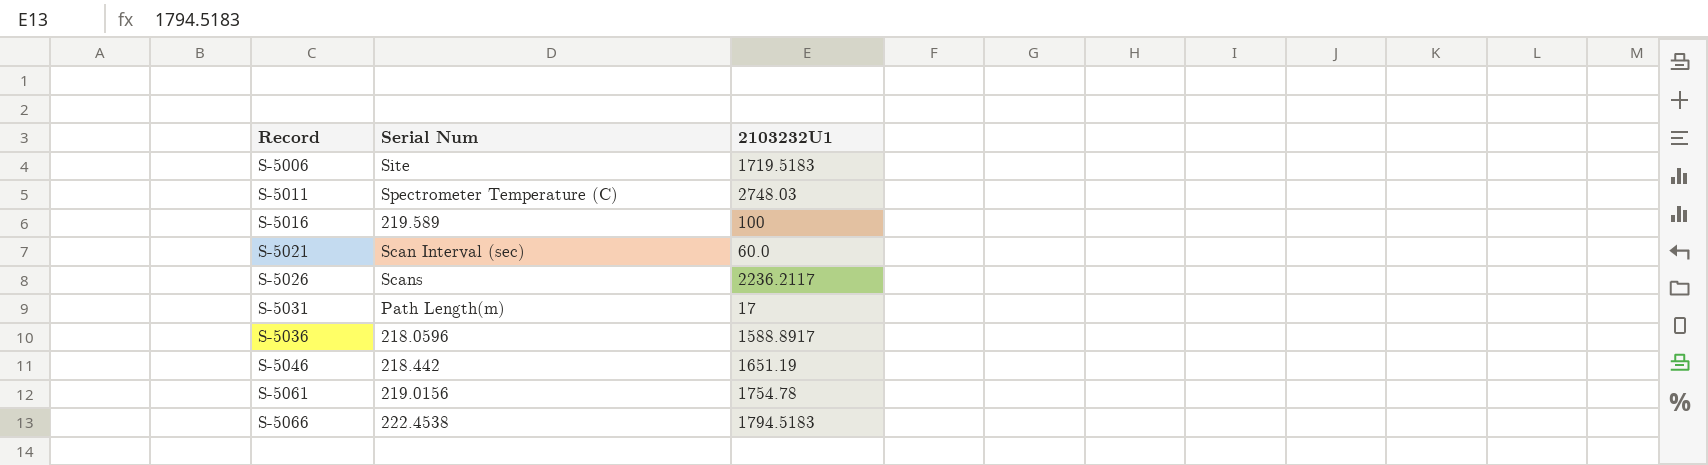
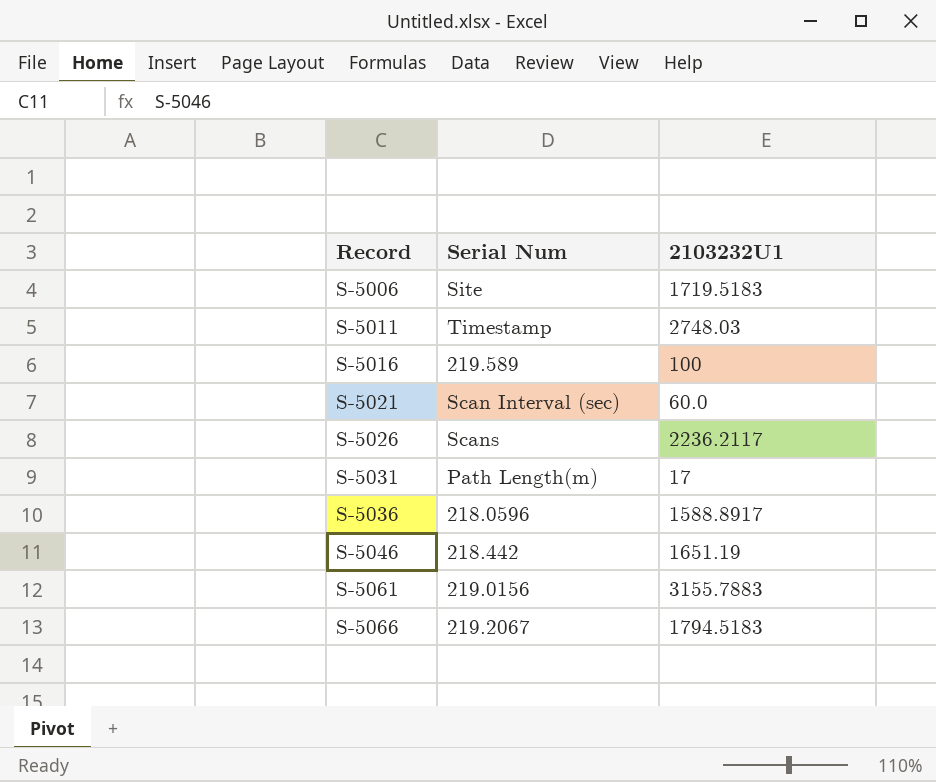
S-5011 | Serial Num: Spectrometer Temperature (C) -> Timestamp
S-5061 | 2103232U1: 1754.78 -> 3155.7883
S-5066 | Serial Num: 222.4538 -> 219.2067

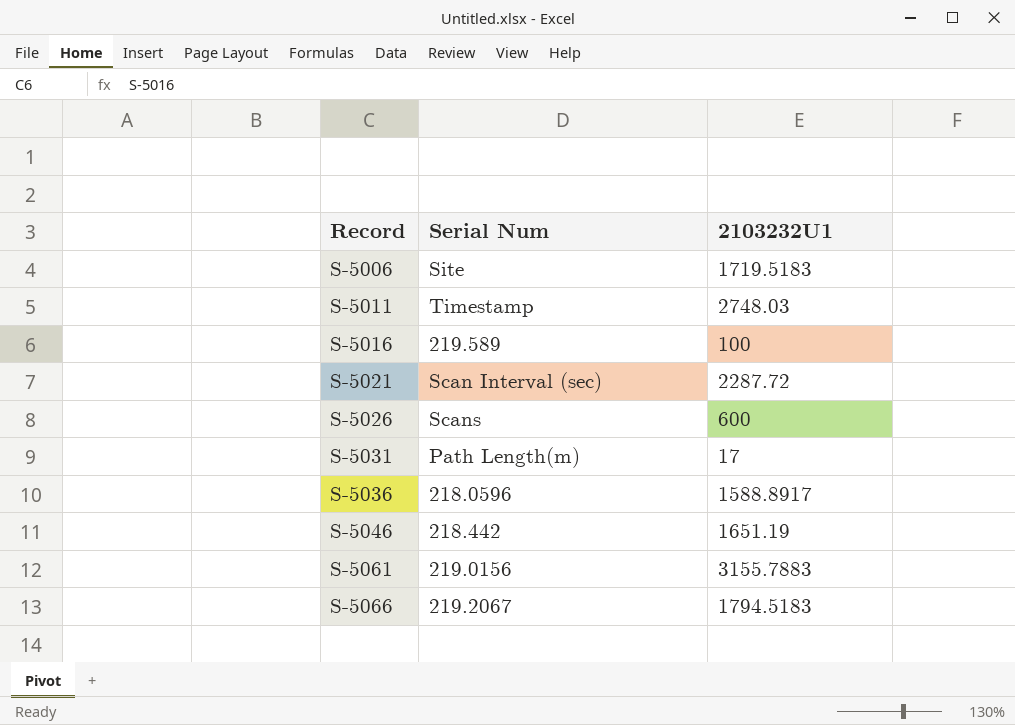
S-5021 | 2103232U1: 60.0 -> 2287.72
S-5026 | 2103232U1: 2236.2117 -> 600

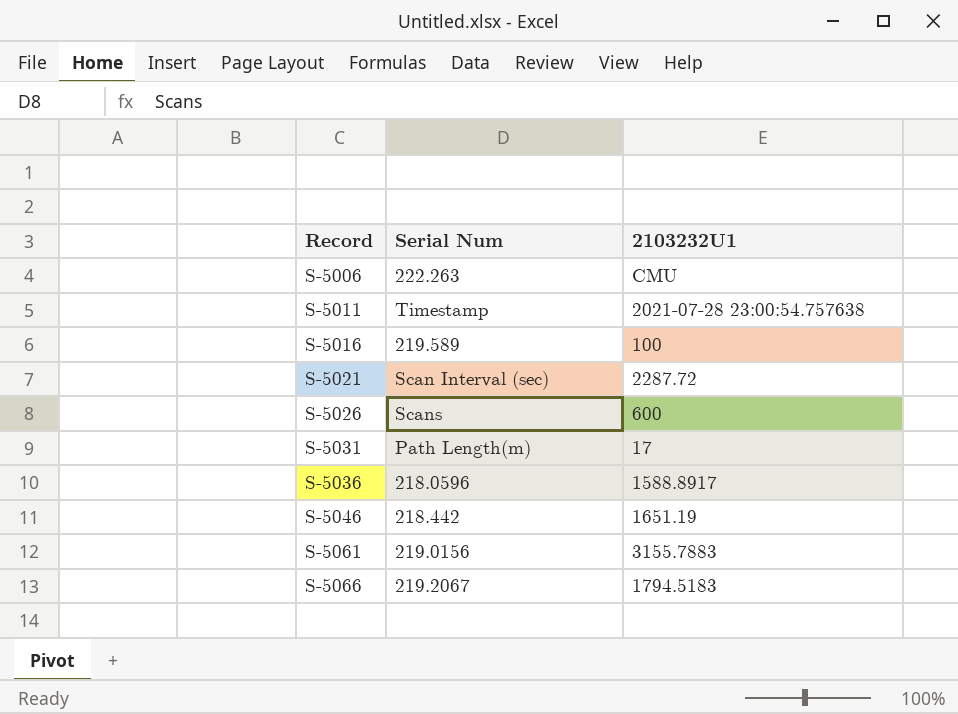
S-5006 | Serial Num: Site -> 222.263
S-5006 | 2103232U1: 1719.5183 -> CMU
S-5011 | 2103232U1: 2748.03 -> 2021-07-28 23:00:54.757638

